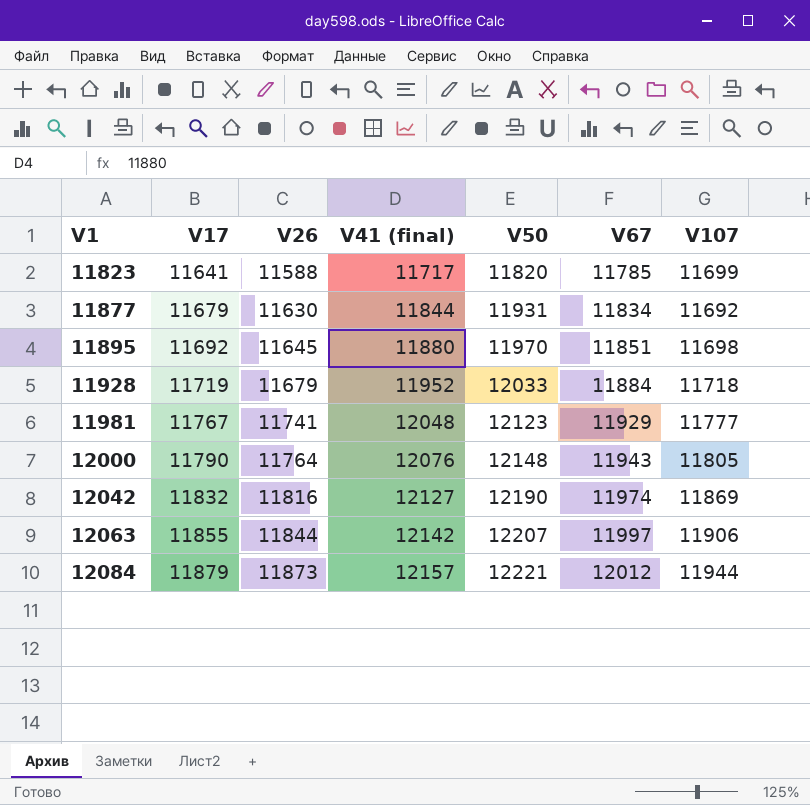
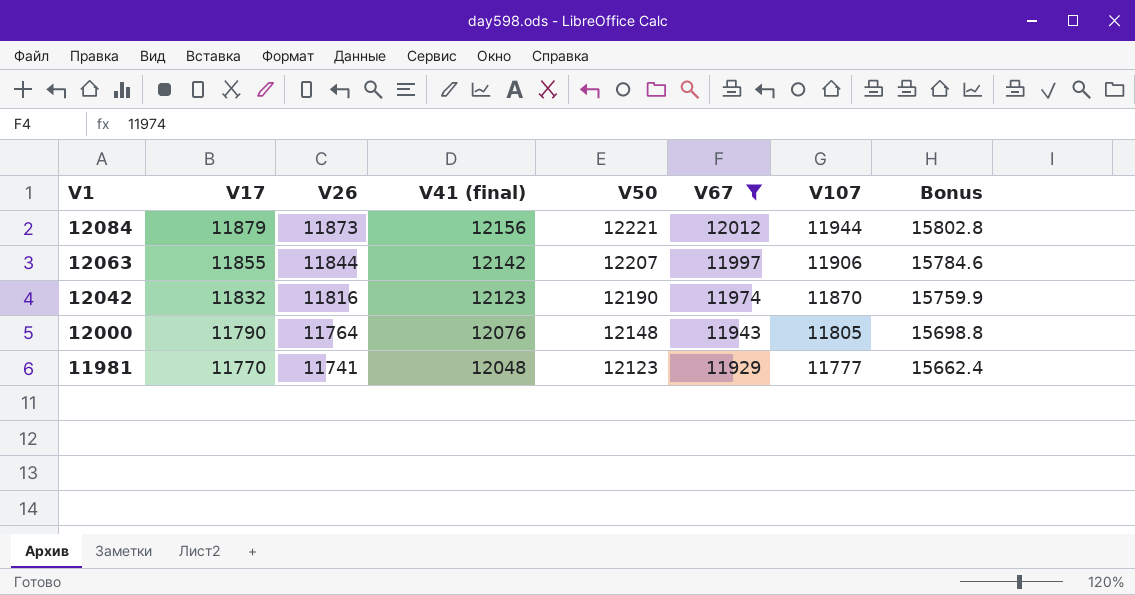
filter: none -> V67 >= 11929
row order: V1 ascending -> V1 descending
column Bonus | formula: none -> [V41 (final)] * 1.3
12084 | V41 (final): 12157 -> 12156
12042 | V41 (final): 12127 -> 12123
12042 | V107: 11869 -> 11870
11981 | V17: 11767 -> 11770

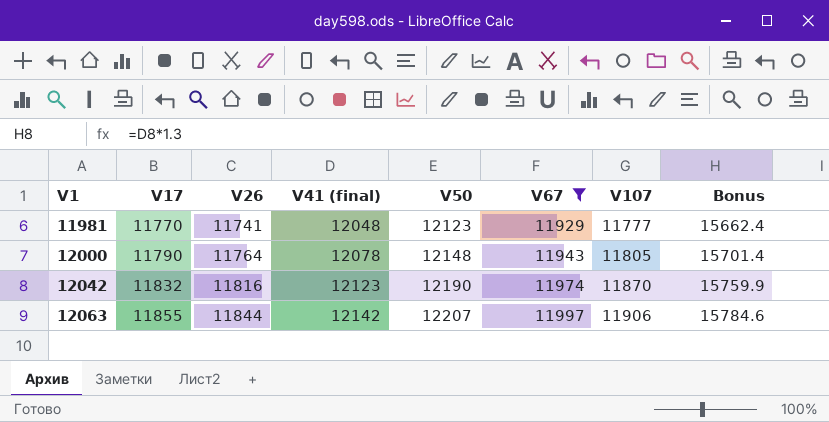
row order: V1 descending -> V1 ascending
row 12084: 11879 | 11873 | 12156 | 12221 | 12012 | 11944 | 15802.8 -> none
12000 | V41 (final): 12076 -> 12078
12000 | Bonus: 15698.8 -> 15701.4

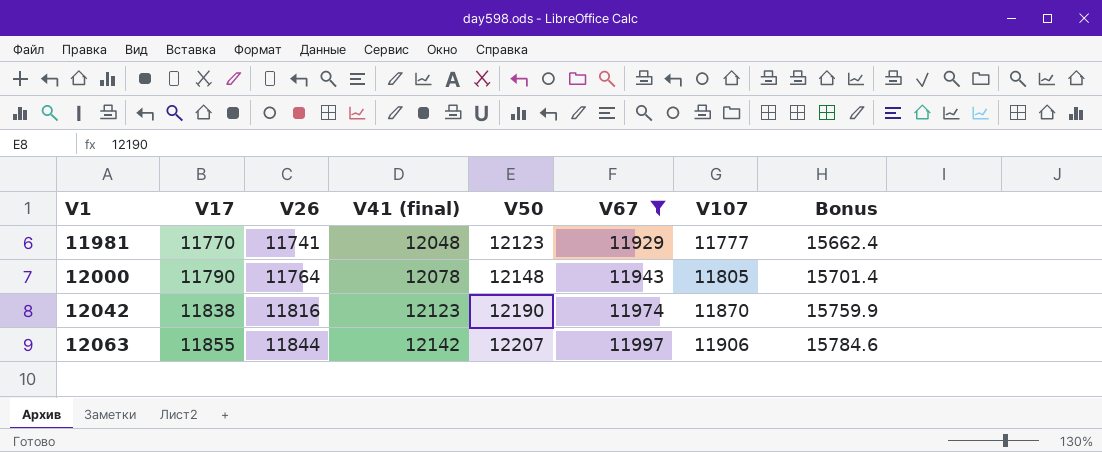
12042 | V17: 11832 -> 11838

